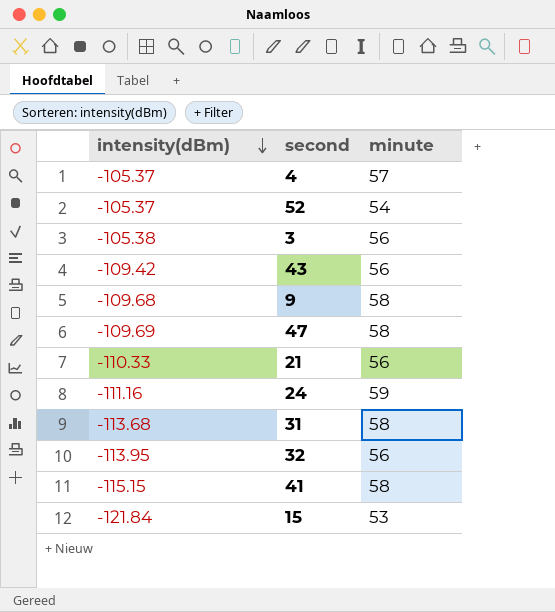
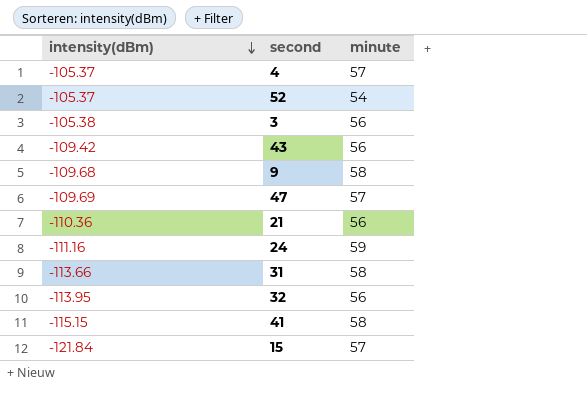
47 | minute: 58 -> 57
21 | intensity(dBm): -110.33 -> -110.36
31 | intensity(dBm): -113.68 -> -113.66
15 | minute: 53 -> 57

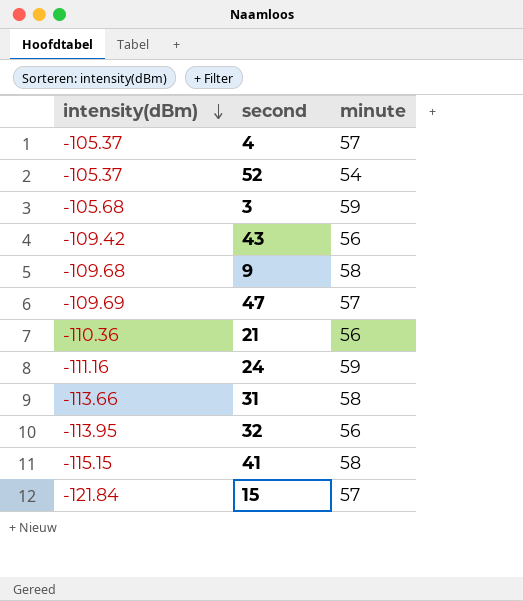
3 | intensity(dBm): -105.38 -> -105.68
3 | minute: 56 -> 59

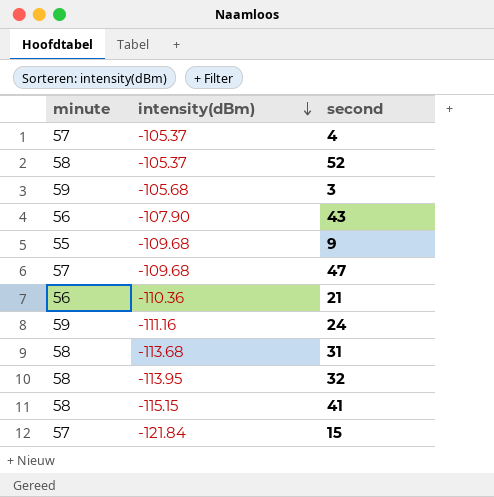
column minute | position: 3 -> 1
52 | minute: 54 -> 58
43 | intensity(dBm): -109.42 -> -107.90
9 | minute: 58 -> 55
47 | intensity(dBm): -109.69 -> -109.68
31 | intensity(dBm): -113.66 -> -113.68
32 | minute: 56 -> 58

